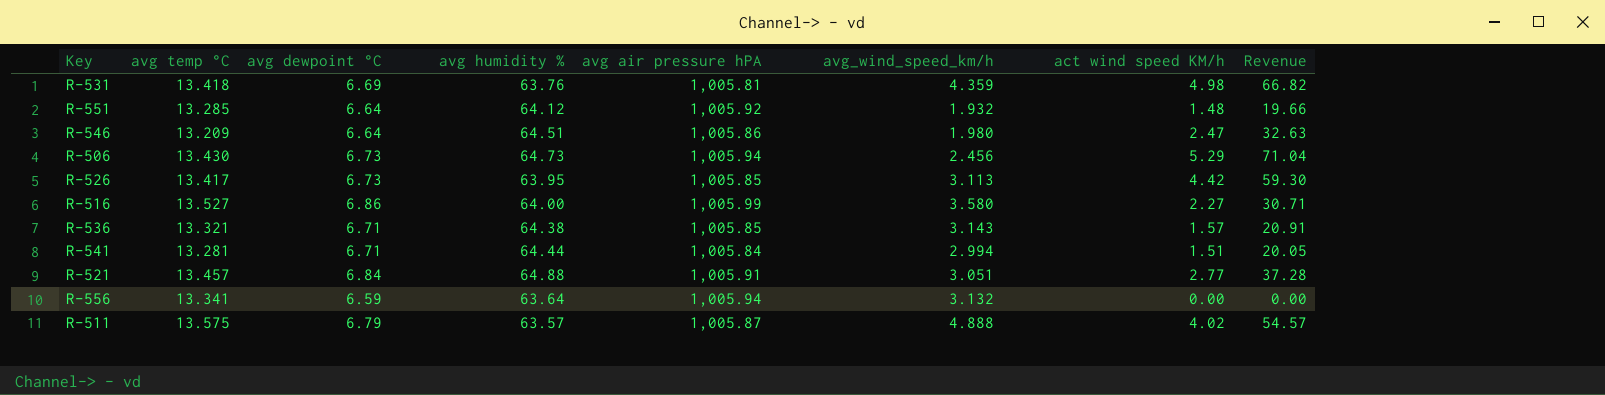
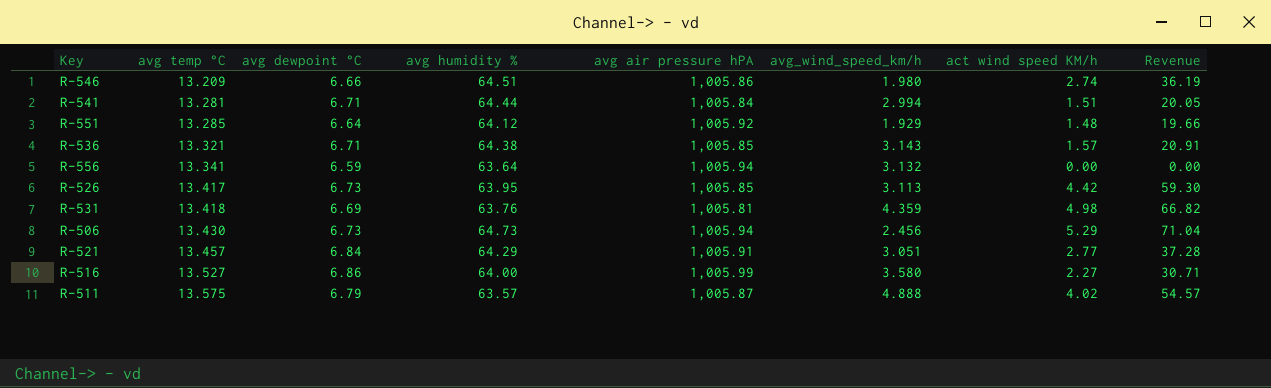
row order: none -> avg temp °C ascending
R-546 | avg dewpoint °C: 6.64 -> 6.66
R-546 | act wind speed KM/h: 2.47 -> 2.74
R-546 | Revenue: 32.63 -> 36.19
R-551 | avg_wind_speed_km/h: 1.932 -> 1.929
R-521 | avg humidity %: 64.88 -> 64.29

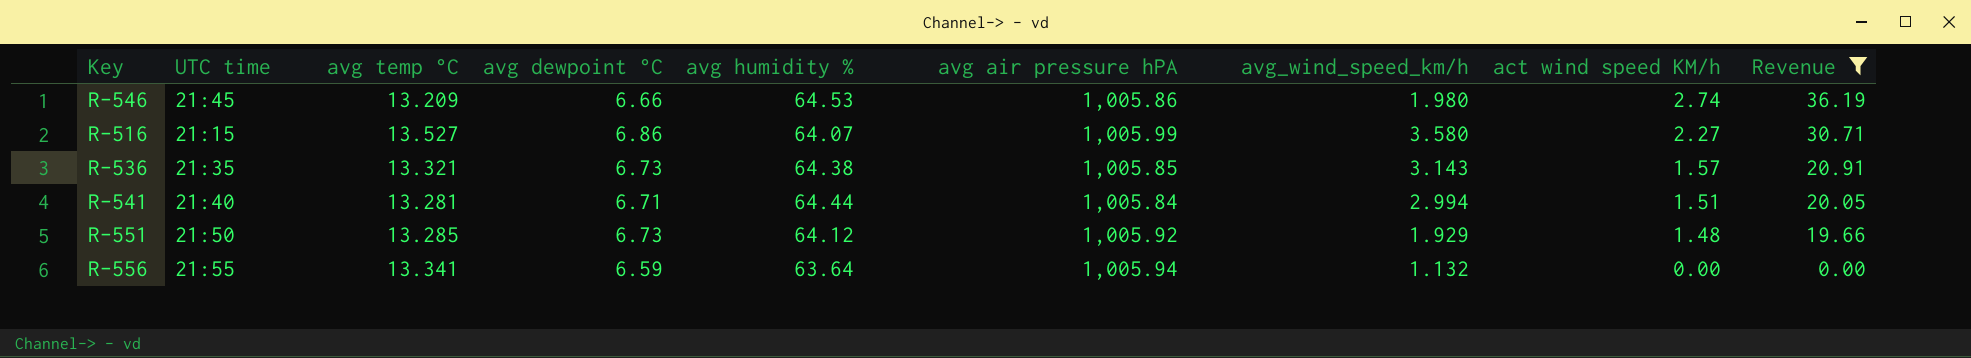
filter: none -> Revenue <= 36.19
row order: avg temp °C ascending -> act wind speed KM/h descending
column UTC time | position: none -> 2
R-546 | avg humidity %: 64.51 -> 64.53
R-516 | avg humidity %: 64.00 -> 64.07
R-536 | avg dewpoint °C: 6.71 -> 6.73
R-551 | avg dewpoint °C: 6.64 -> 6.73
R-556 | avg_wind_speed_km/h: 3.132 -> 1.132

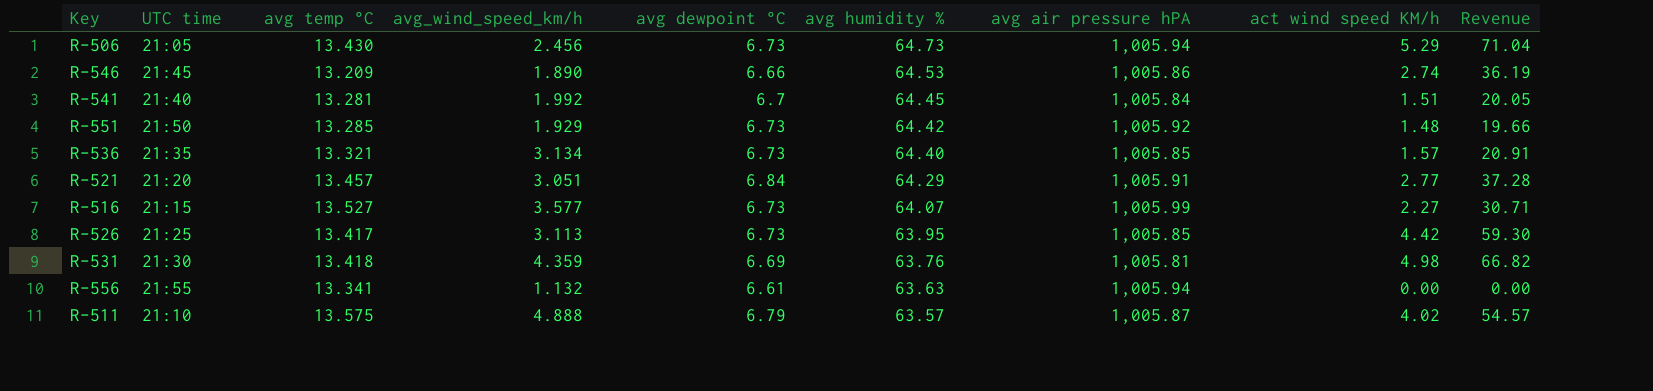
filter: Revenue <= 36.19 -> none
row order: act wind speed KM/h descending -> avg humidity % descending
column avg_wind_speed_km/h | position: 7 -> 4
R-546 | avg_wind_speed_km/h: 1.980 -> 1.890
R-541 | avg_wind_speed_km/h: 2.994 -> 1.992
R-541 | avg dewpoint °C: 6.71 -> 6.7
R-541 | avg humidity %: 64.44 -> 64.45
R-551 | avg humidity %: 64.12 -> 64.42
R-536 | avg_wind_speed_km/h: 3.143 -> 3.134
R-536 | avg humidity %: 64.38 -> 64.40
R-516 | avg_wind_speed_km/h: 3.580 -> 3.577
R-516 | avg dewpoint °C: 6.86 -> 6.73
R-556 | avg dewpoint °C: 6.59 -> 6.61
R-556 | avg humidity %: 63.64 -> 63.63

